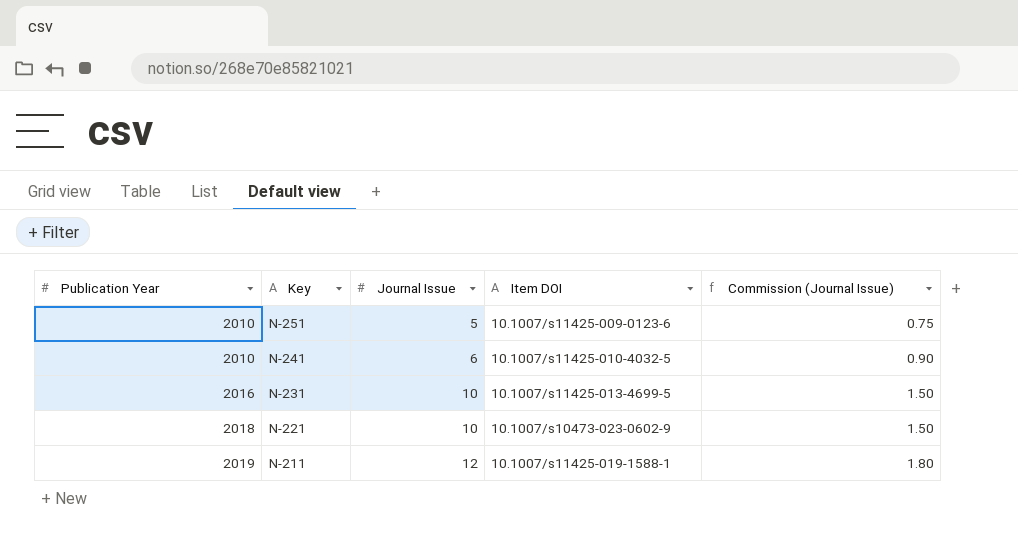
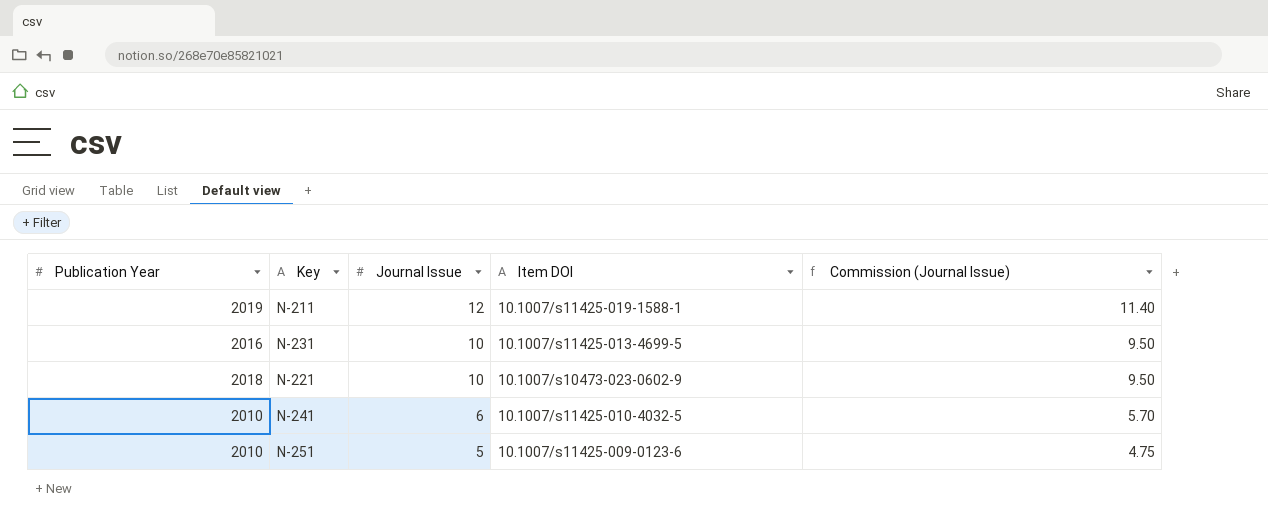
row order: Publication Year ascending -> Journal Issue descending
column Commission (Journal Issue) | formula: [Journal Issue] * 0.15 -> [Journal Issue] * 0.95

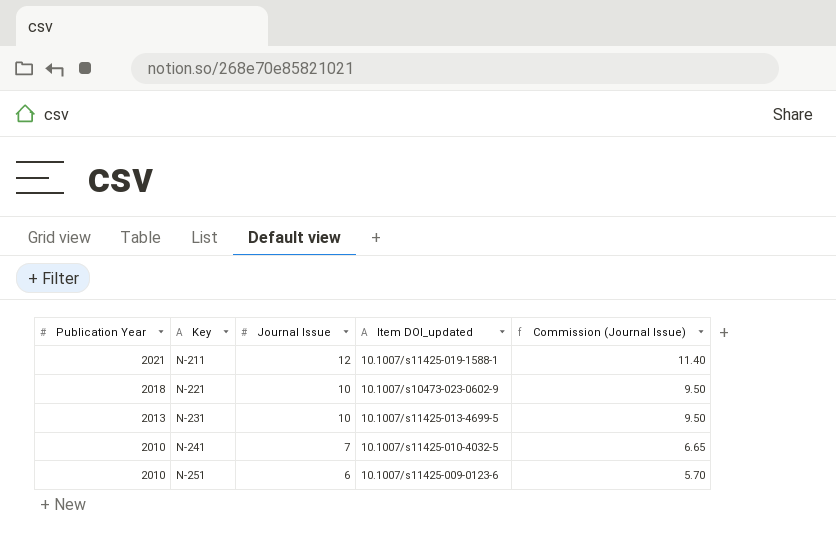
row order: Journal Issue descending -> Publication Year descending
column name: Item DOI -> Item DOI_updated
N-211 | Publication Year: 2019 -> 2021
N-231 | Publication Year: 2016 -> 2013
N-241 | Journal Issue: 6 -> 7
N-241 | Commission (Journal Issue): 5.70 -> 6.65
N-251 | Journal Issue: 5 -> 6
N-251 | Commission (Journal Issue): 4.75 -> 5.70

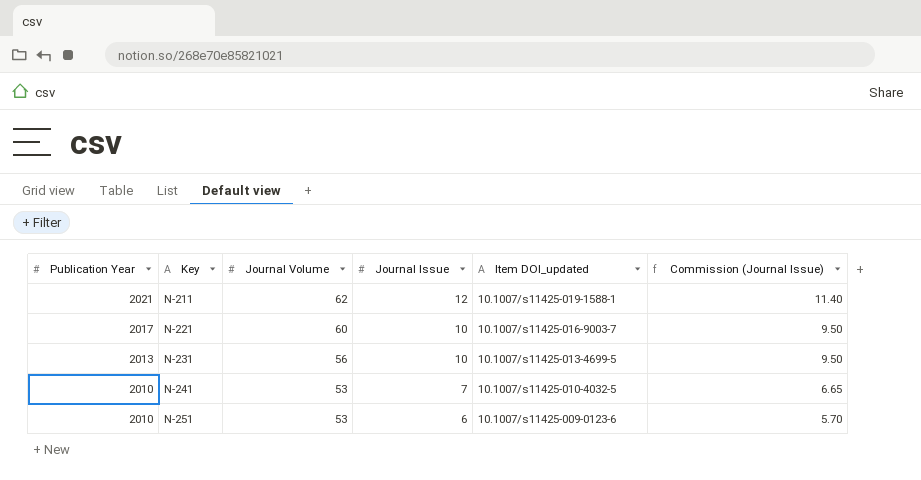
column Journal Volume | position: none -> 3
N-221 | Publication Year: 2018 -> 2017
N-221 | Item DOI_updated: 10.1007/s10473-023-0602-9 -> 10.1007/s11425-016-9003-7

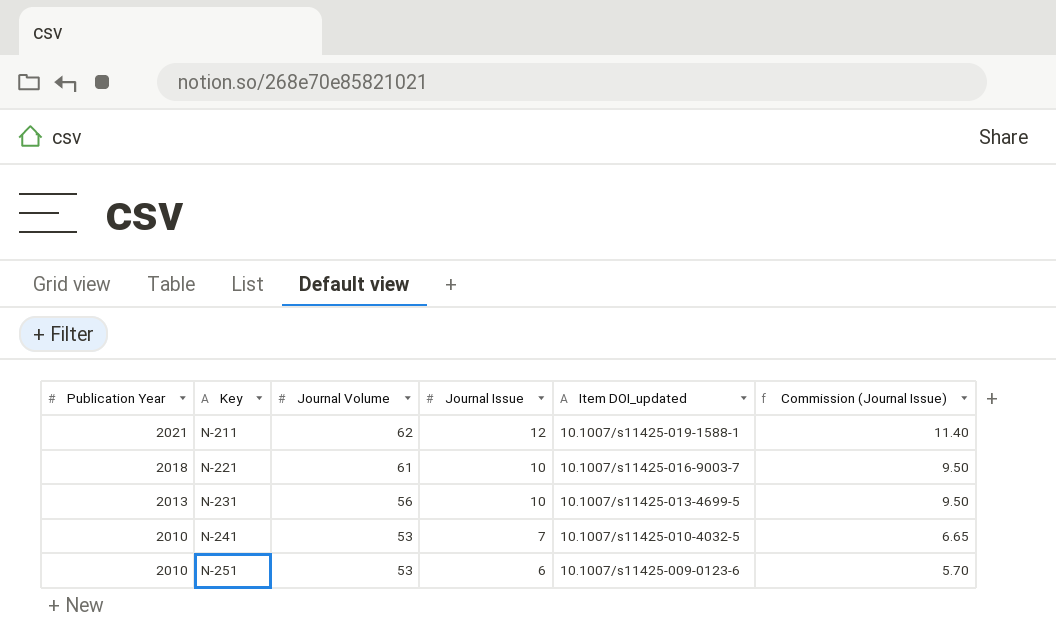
N-221 | Publication Year: 2017 -> 2018
N-221 | Journal Volume: 60 -> 61

